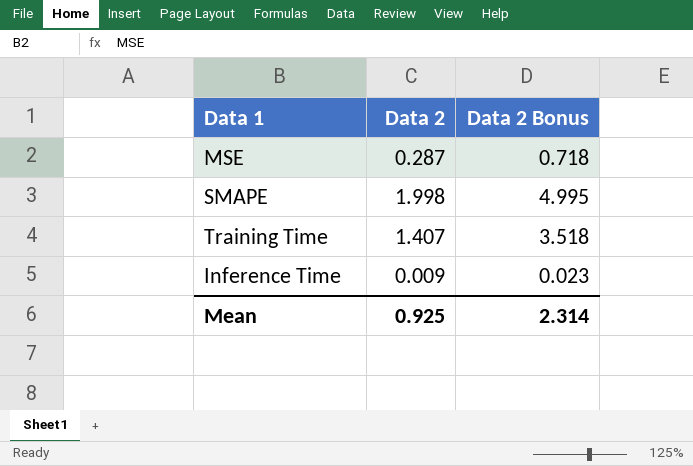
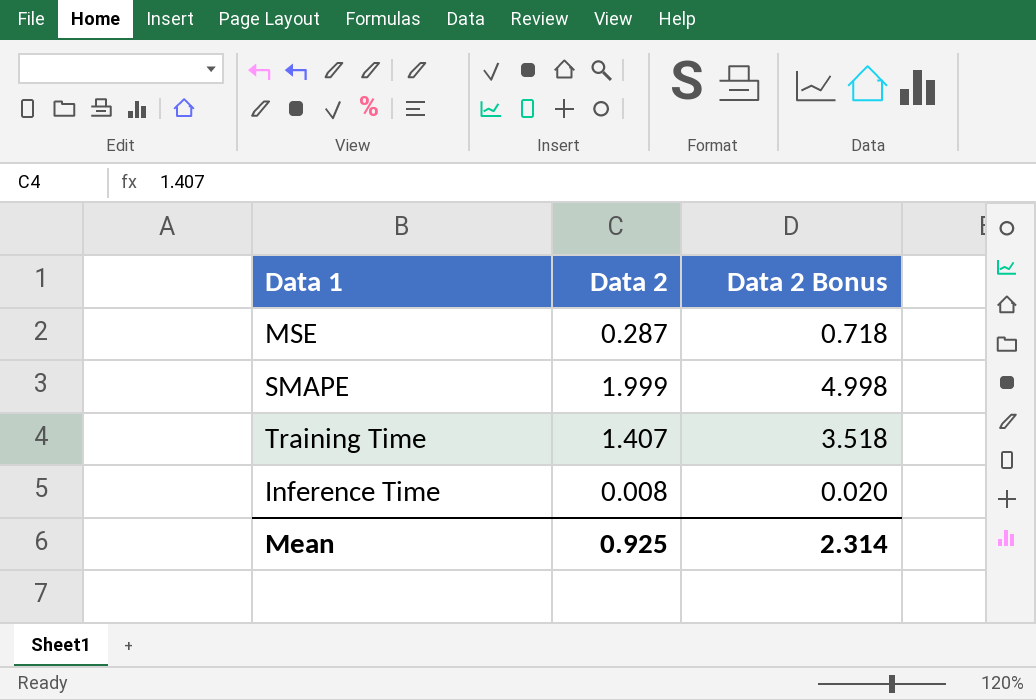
SMAPE | Data 2: 1.998 -> 1.999
SMAPE | Data 2 Bonus: 4.995 -> 4.998
Inference Time | Data 2: 0.009 -> 0.008
Inference Time | Data 2 Bonus: 0.023 -> 0.020

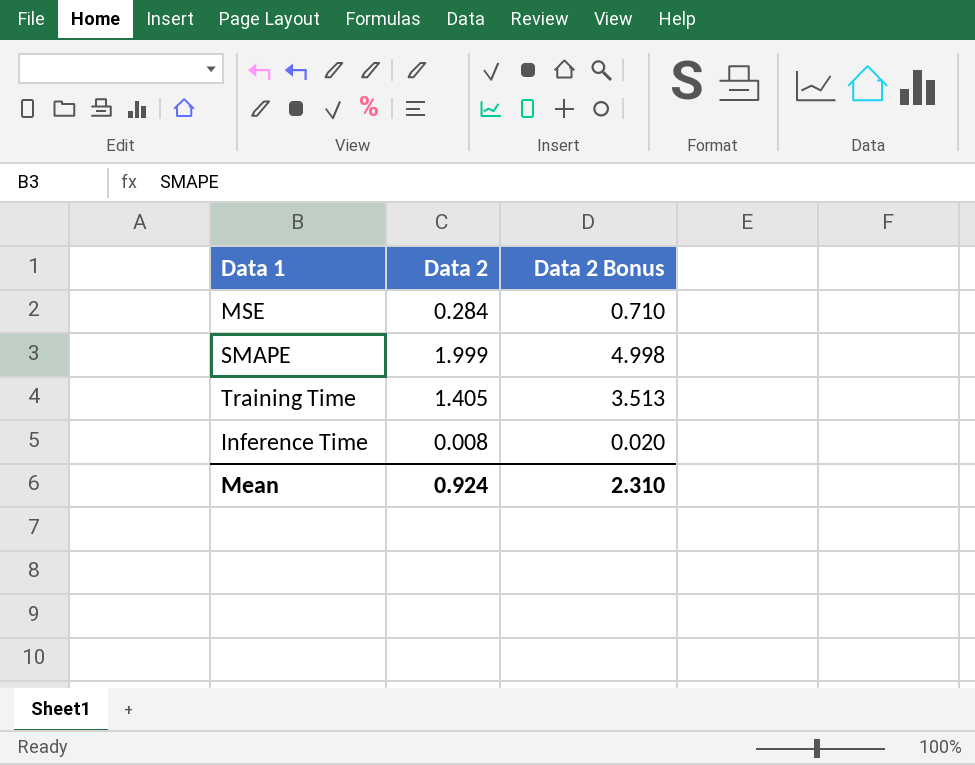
MSE | Data 2: 0.287 -> 0.284
MSE | Data 2 Bonus: 0.718 -> 0.710
Training Time | Data 2: 1.407 -> 1.405
Training Time | Data 2 Bonus: 3.518 -> 3.513
Mean | Data 2: 0.925 -> 0.924
Mean | Data 2 Bonus: 2.314 -> 2.310

